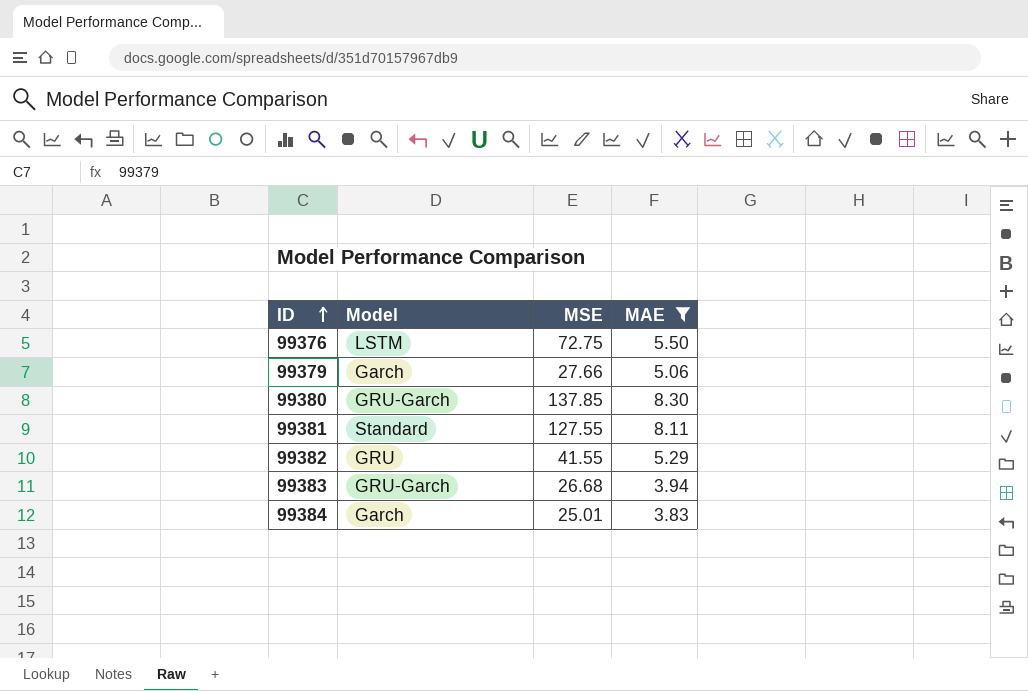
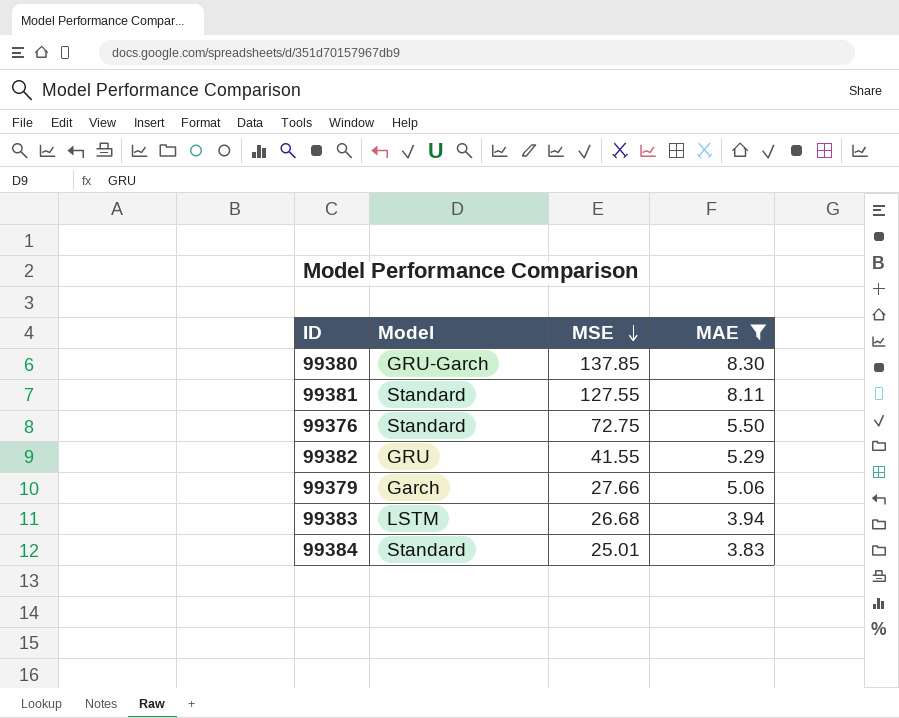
row order: ID ascending -> MSE descending
99376 | Model: LSTM -> Standard
99383 | Model: GRU-Garch -> LSTM
99384 | Model: Garch -> Standard

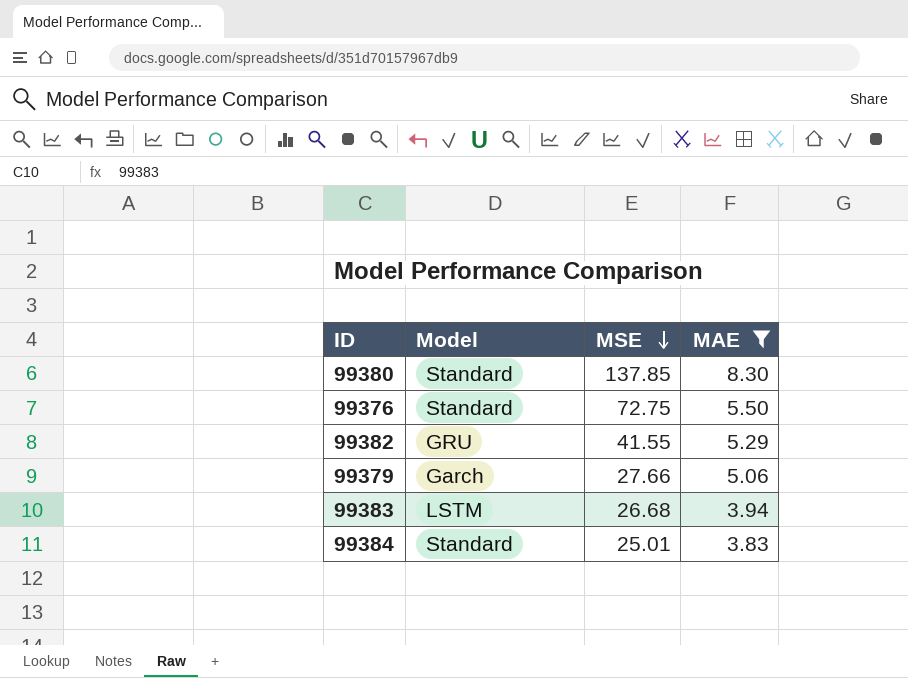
row 99381: Standard | 127.55 | 8.11 -> none
99380 | Model: GRU-Garch -> Standard

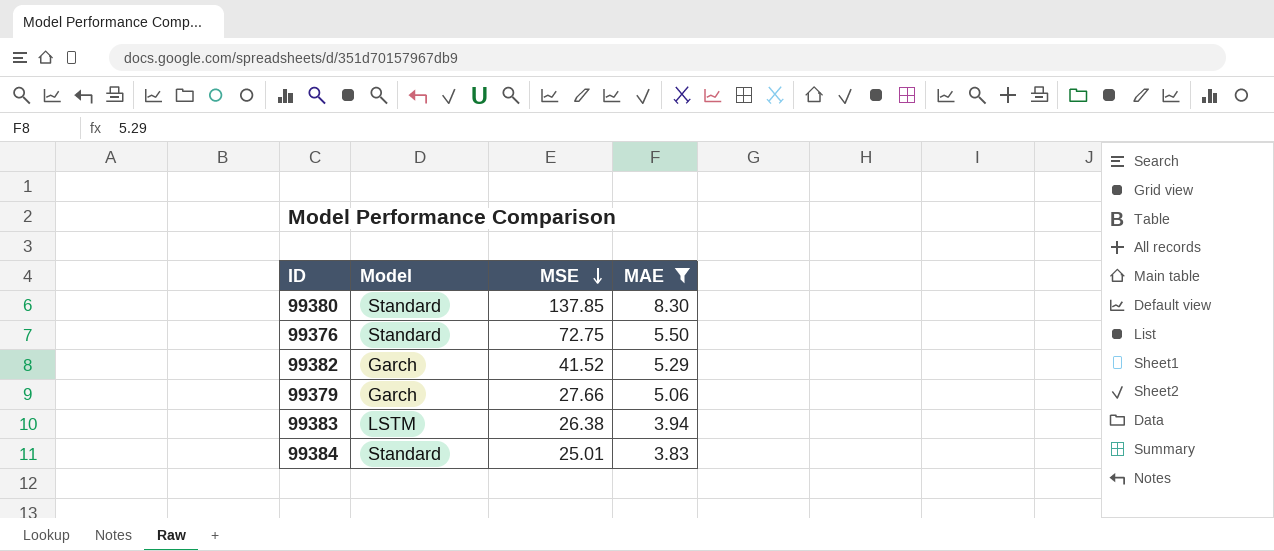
99382 | Model: GRU -> Garch
99382 | MSE: 41.55 -> 41.52
99383 | MSE: 26.68 -> 26.38

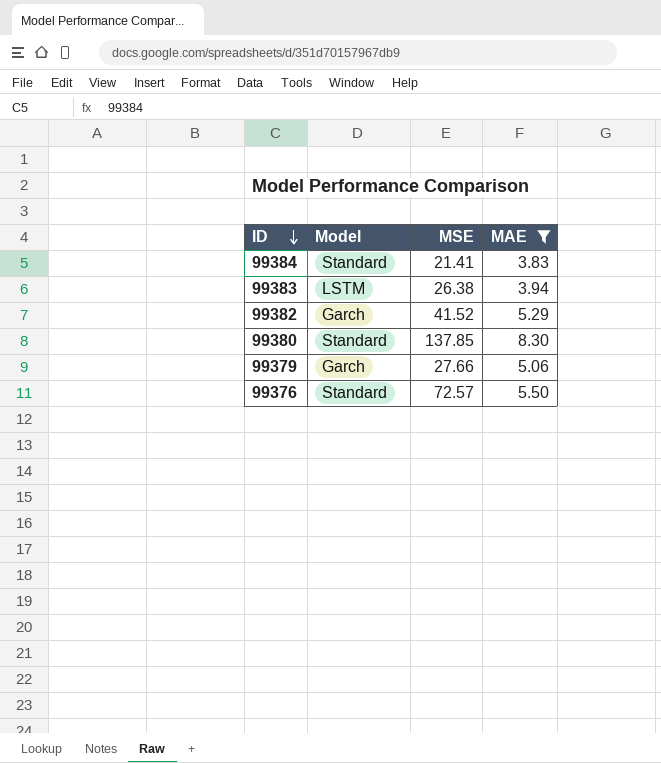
row order: MSE descending -> ID descending
99384 | MSE: 25.01 -> 21.41
99376 | MSE: 72.75 -> 72.57

